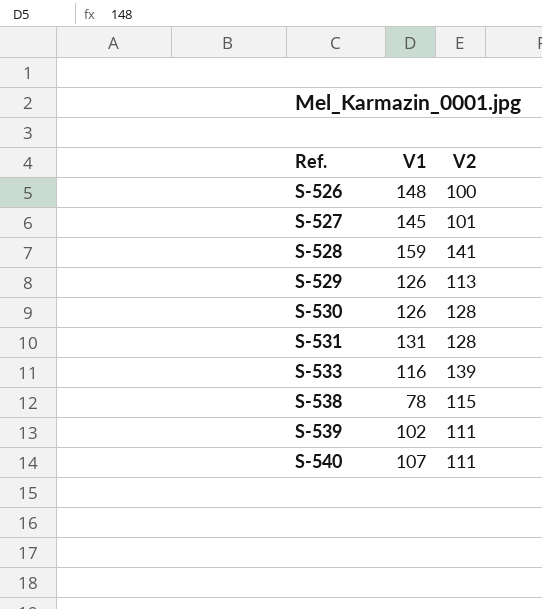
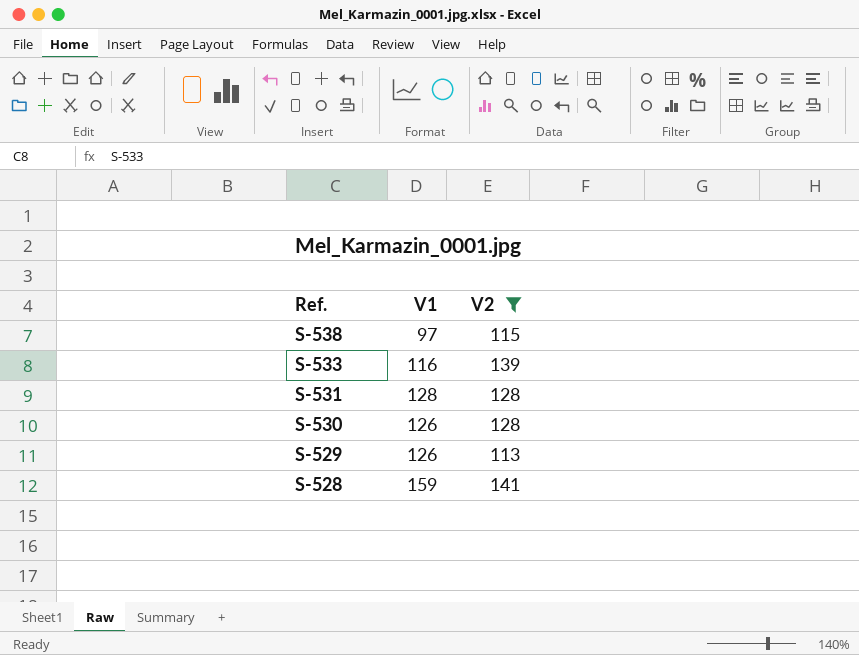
filter: none -> V2 >= 113
row order: Ref. ascending -> Ref. descending
S-538 | V1: 78 -> 97
S-531 | V1: 131 -> 128

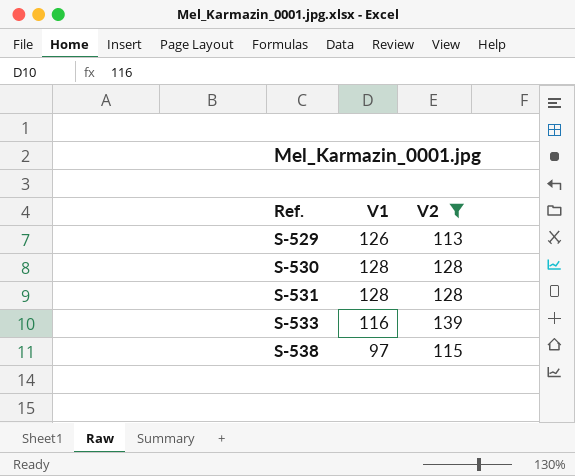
row order: Ref. descending -> Ref. ascending
row S-528: 159 | 141 -> none
S-530 | V1: 126 -> 128

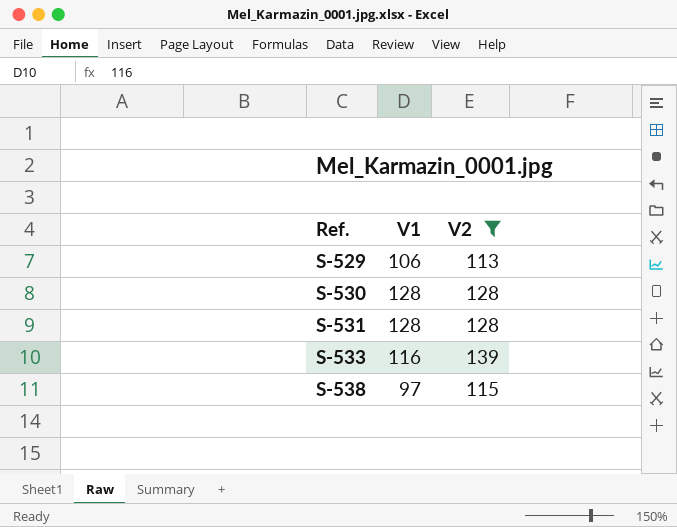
S-529 | V1: 126 -> 106

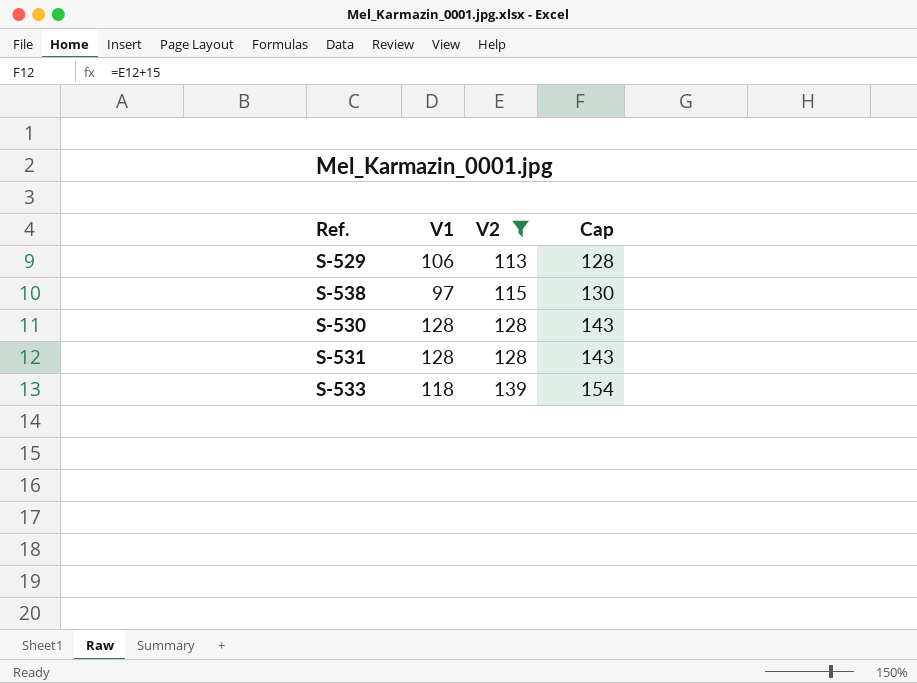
row order: Ref. ascending -> V2 ascending
column Cap | formula: none -> [V2] + 15
S-533 | V1: 116 -> 118

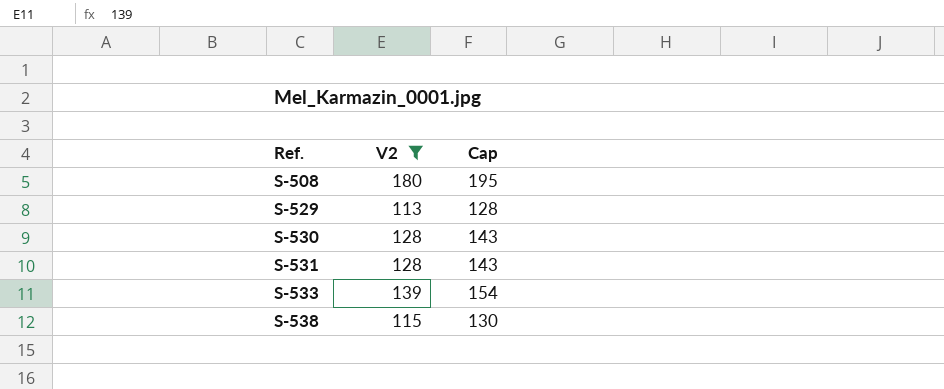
row order: V2 ascending -> Ref. ascending
column V1 | position: 2 -> none
row S-508: none -> 180 | 195

